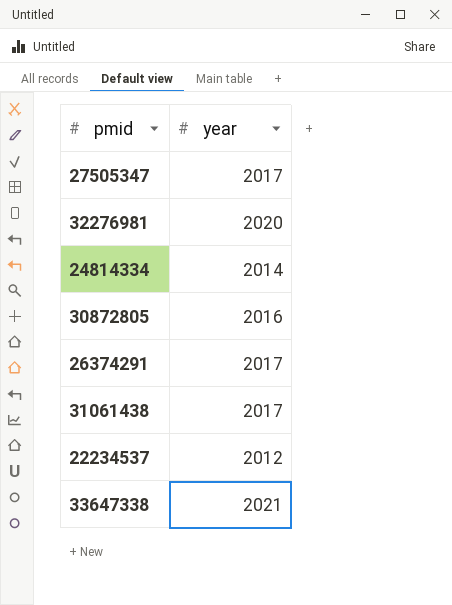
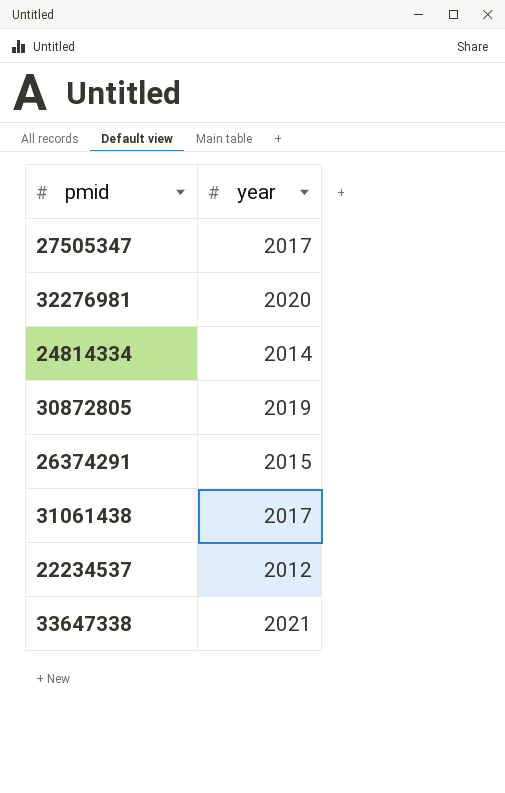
30872805 | year: 2016 -> 2019
26374291 | year: 2017 -> 2015

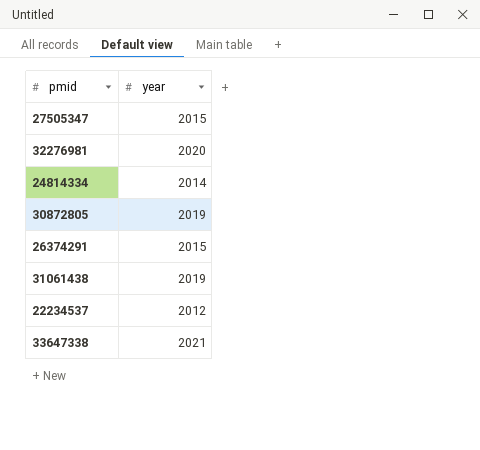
27505347 | year: 2017 -> 2015
31061438 | year: 2017 -> 2019

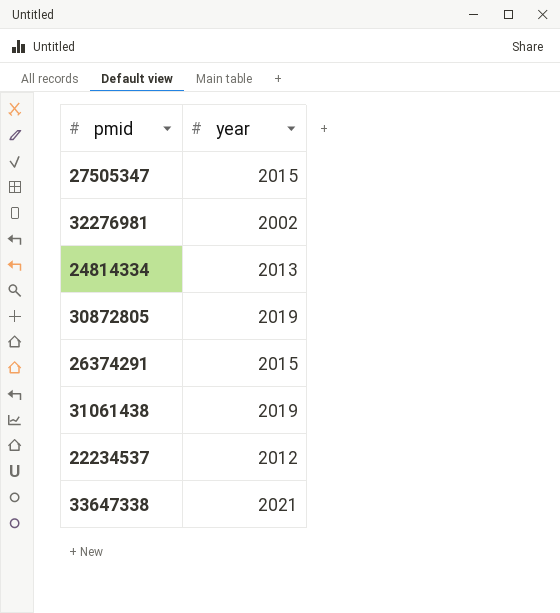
32276981 | year: 2020 -> 2002
24814334 | year: 2014 -> 2013

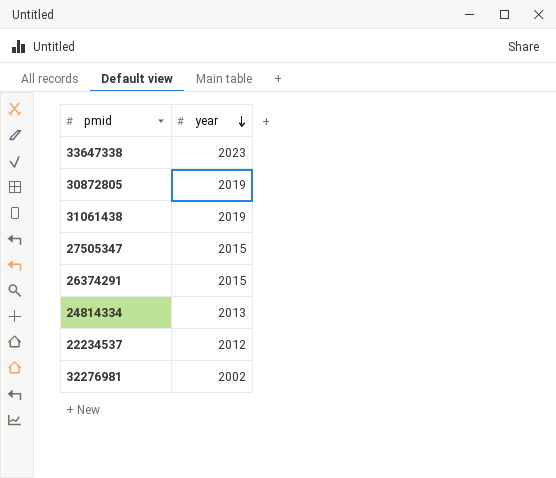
row order: none -> year descending
33647338 | year: 2021 -> 2023

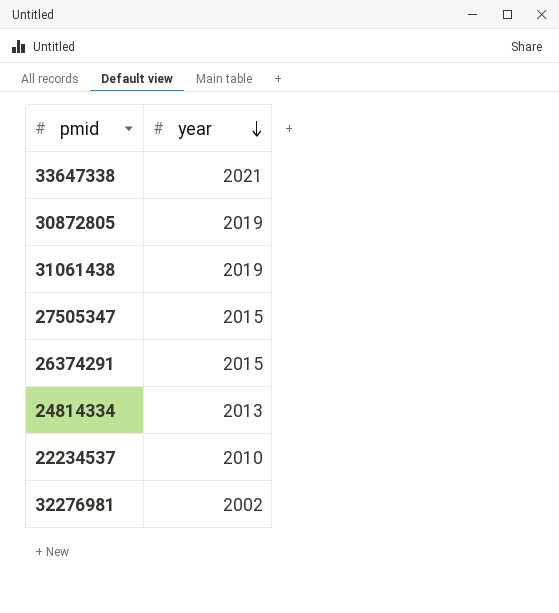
33647338 | year: 2023 -> 2021
22234537 | year: 2012 -> 2010

